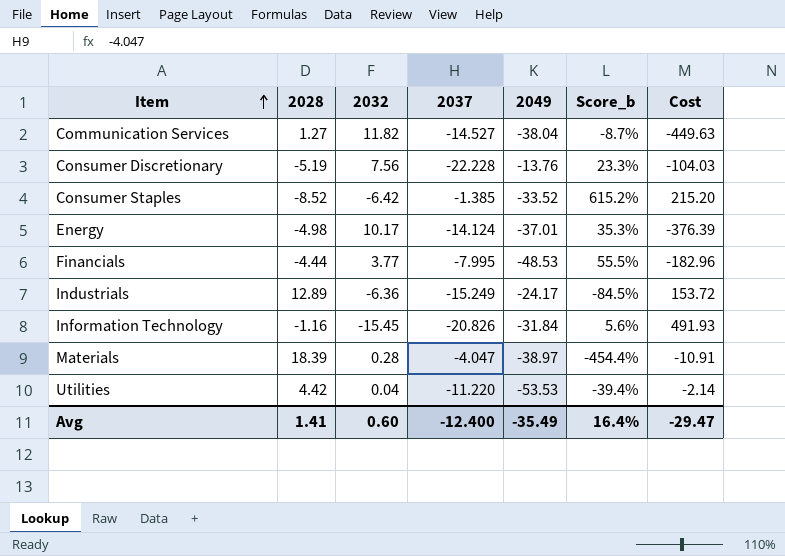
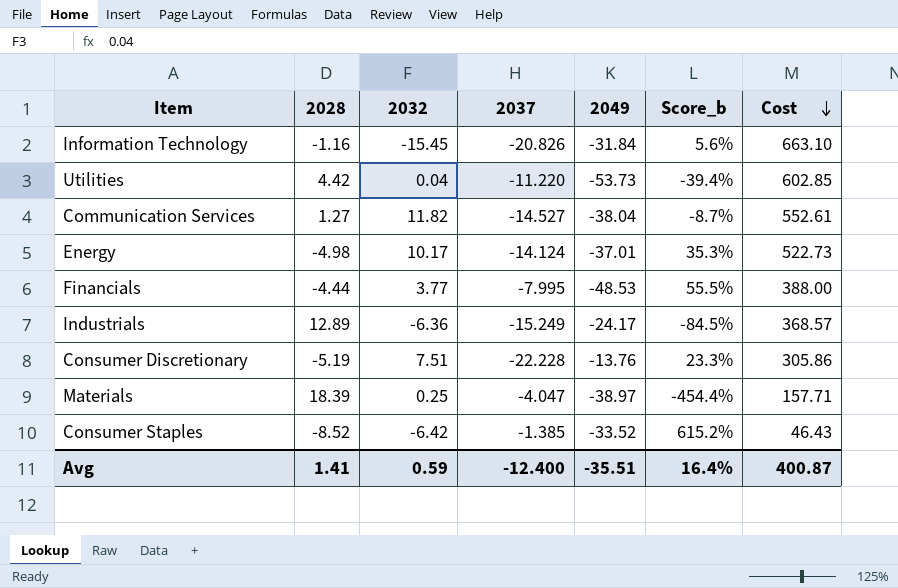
row order: Item ascending -> Cost descending
column Cost | formula: [2032] * [2049] -> [2037] * [2049]
Utilities | 2049: -53.53 -> -53.73
Consumer Discretionary | 2032: 7.56 -> 7.51
Materials | 2032: 0.28 -> 0.25
Avg | 2032: 0.60 -> 0.59
Avg | 2049: -35.49 -> -35.51
Avg | Cost: -29.47 -> 400.87

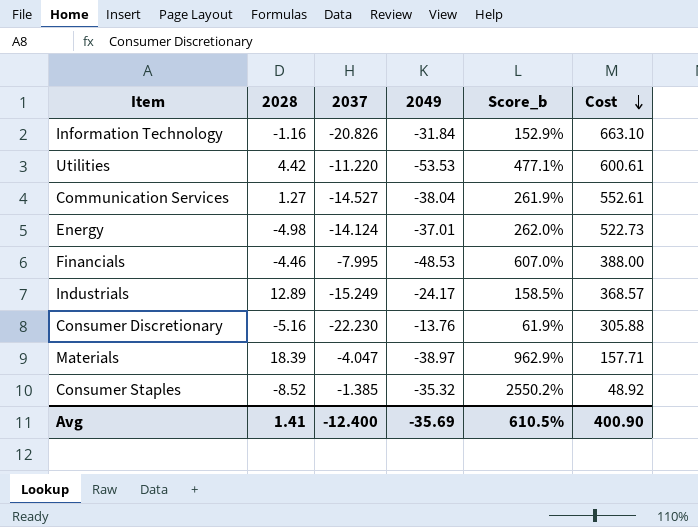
column 2032 | position: 3 -> none
column Score_b | formula: [2028] / [2037] -> [2049] / [2037]
Utilities | 2049: -53.73 -> -53.53
Utilities | Cost: 602.85 -> 600.61
Financials | 2028: -4.44 -> -4.46
Consumer Discretionary | 2028: -5.19 -> -5.16
Consumer Discretionary | 2037: -22.228 -> -22.230
Consumer Discretionary | Cost: 305.86 -> 305.88
Consumer Staples | 2049: -33.52 -> -35.32
Consumer Staples | Cost: 46.43 -> 48.92
Avg | 2049: -35.51 -> -35.69
Avg | Score_b: 16.4% -> 610.5%
Avg | Cost: 400.87 -> 400.90

